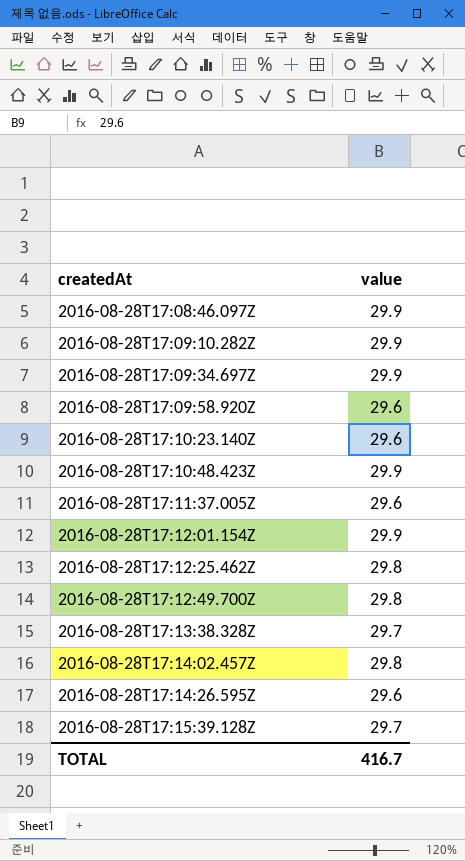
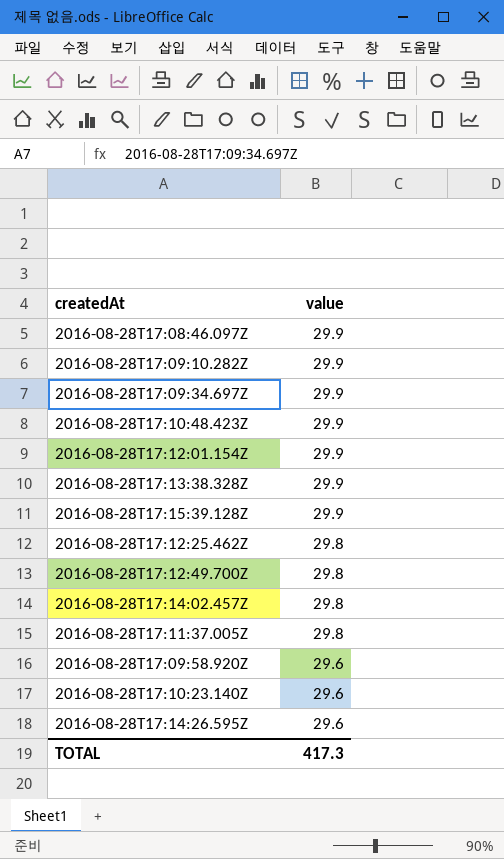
row order: createdAt ascending -> value descending
2016-08-28T17:13:38.328Z | value: 29.7 -> 29.9
2016-08-28T17:15:39.128Z | value: 29.7 -> 29.9
2016-08-28T17:11:37.005Z | value: 29.6 -> 29.8
TOTAL | value: 416.7 -> 417.3

